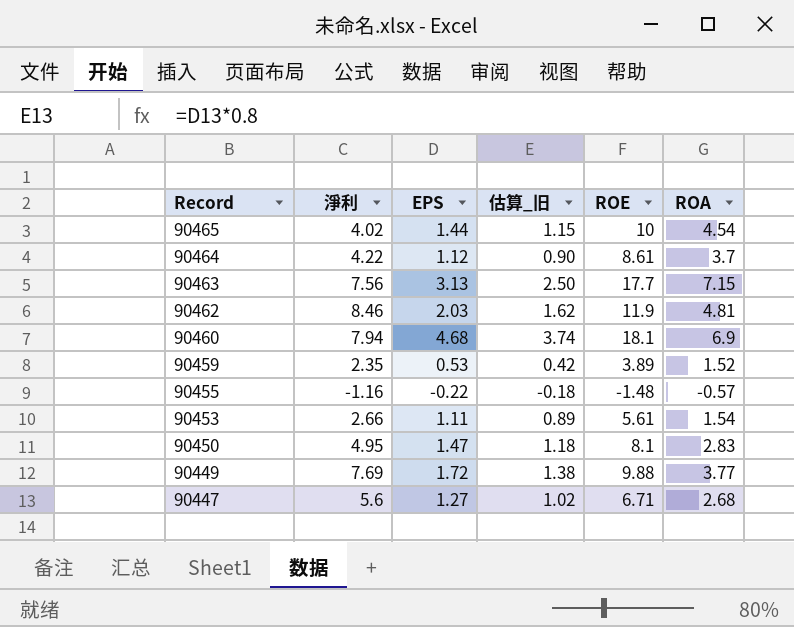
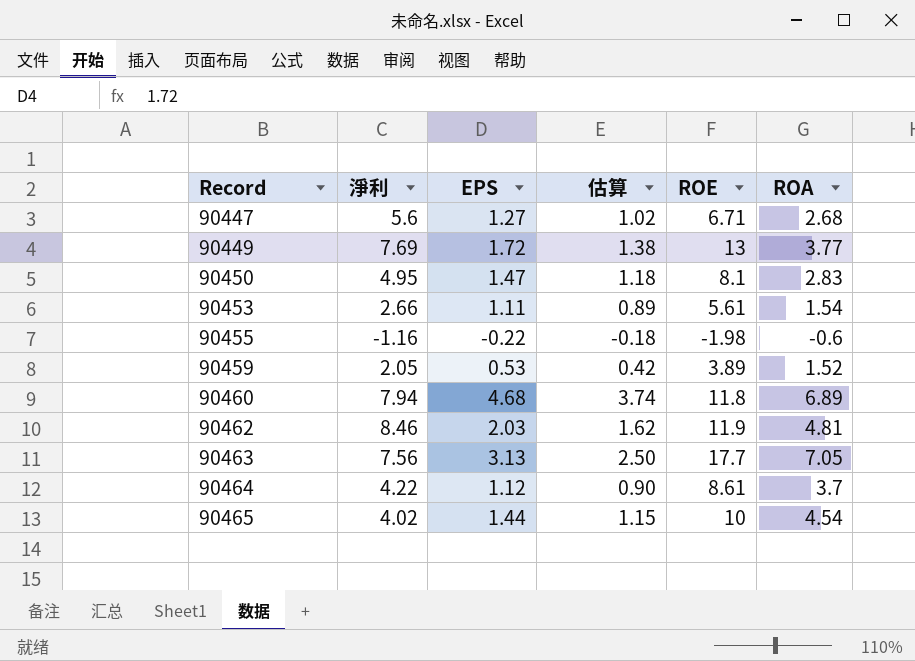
row order: Record descending -> Record ascending
column name: 估算_旧 -> 估算
90449 | ROE: 9.88 -> 13
90455 | ROE: -1.48 -> -1.98
90455 | ROA: -0.57 -> -0.6
90459 | 淨利: 2.35 -> 2.05
90460 | ROE: 18.1 -> 11.8
90460 | ROA: 6.9 -> 6.89
90463 | ROA: 7.15 -> 7.05

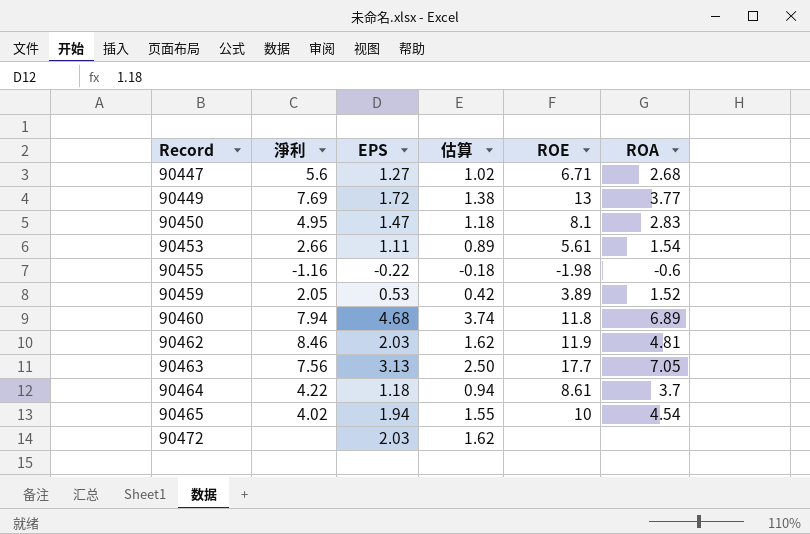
90464 | EPS: 1.12 -> 1.18
90464 | 估算: 0.90 -> 0.94
90465 | EPS: 1.44 -> 1.94
90465 | 估算: 1.15 -> 1.55
row 90472: none -> none | 2.03 | 1.62 | none | none

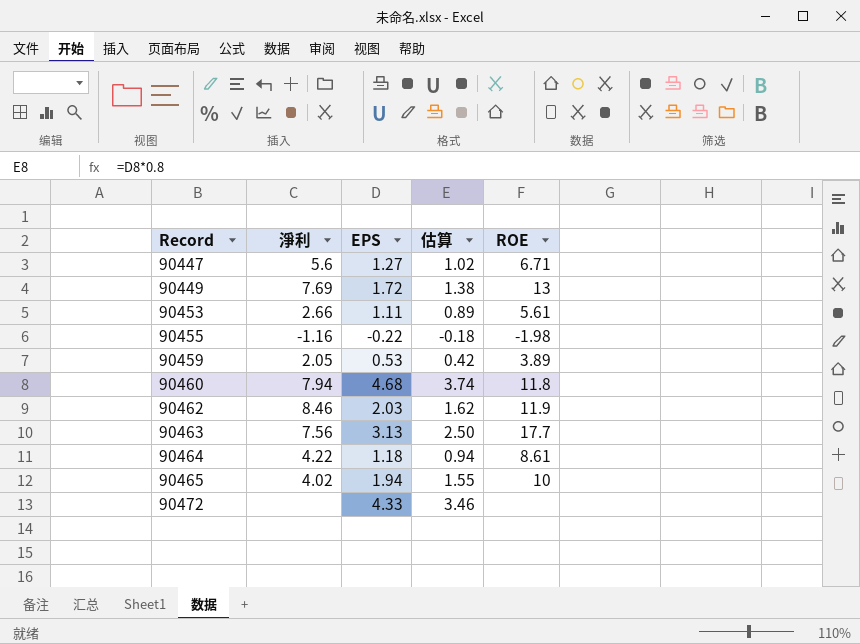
column ROA | position: 6 -> none
row 90450: 4.95 | 1.47 | 1.18 | 8.1 | 2.83 -> none
90472 | EPS: 2.03 -> 4.33
90472 | 估算: 1.62 -> 3.46

